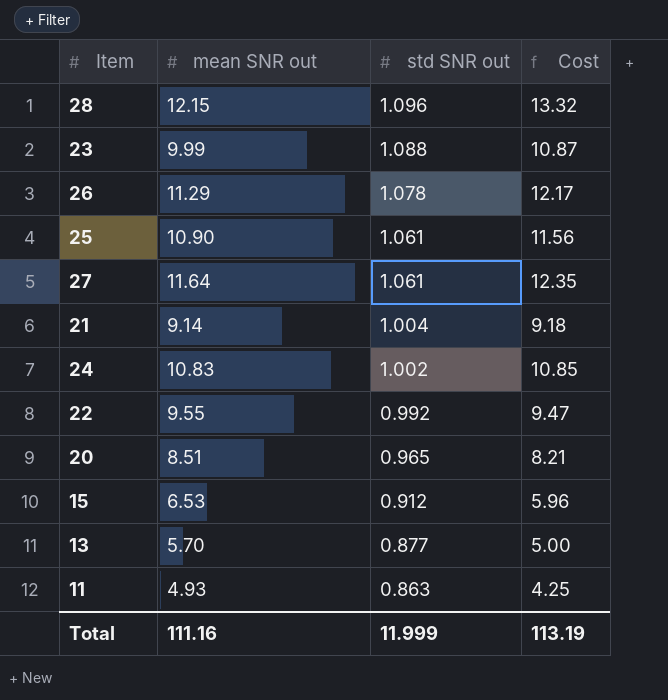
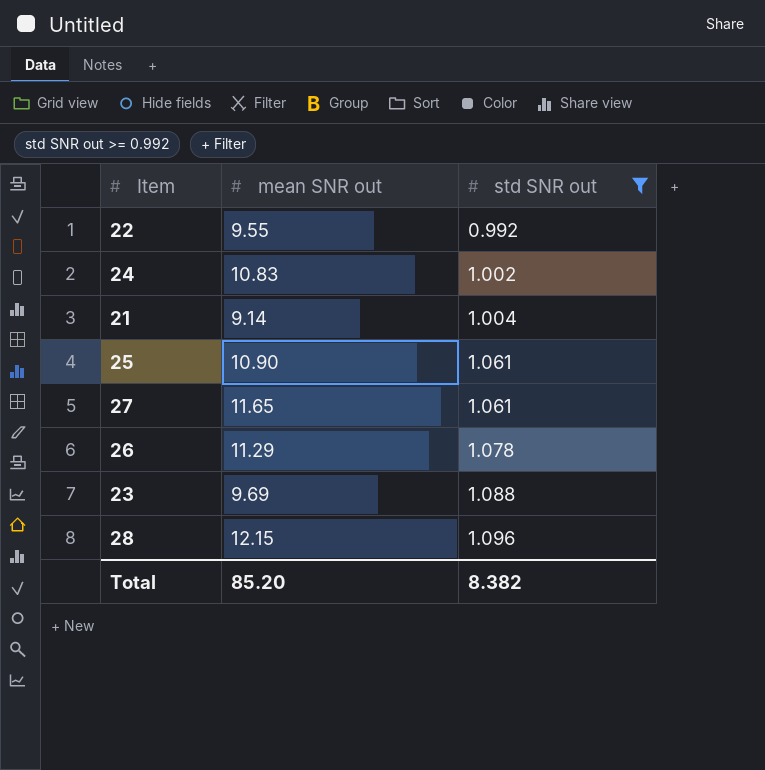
filter: none -> std SNR out >= 0.992
row order: std SNR out descending -> std SNR out ascending
column Cost | formula: [mean SNR out] * [std SNR out] -> none
27 | mean SNR out: 11.64 -> 11.65
23 | mean SNR out: 9.99 -> 9.69
Total | mean SNR out: 111.16 -> 85.20
Total | std SNR out: 11.999 -> 8.382

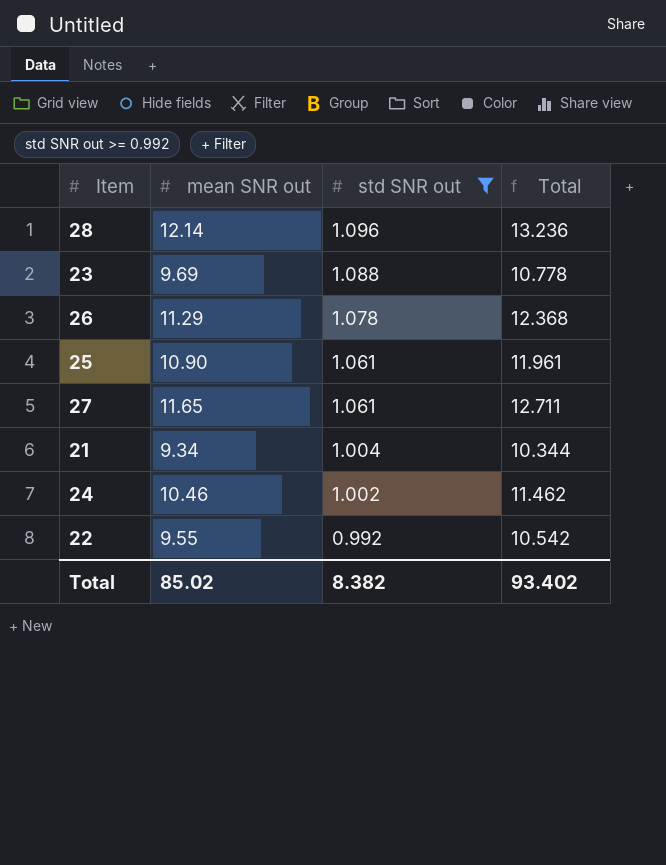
row order: std SNR out ascending -> std SNR out descending
column Total | formula: none -> [mean SNR out] + [std SNR out]
28 | mean SNR out: 12.15 -> 12.14
21 | mean SNR out: 9.14 -> 9.34
24 | mean SNR out: 10.83 -> 10.46
Total | mean SNR out: 85.20 -> 85.02

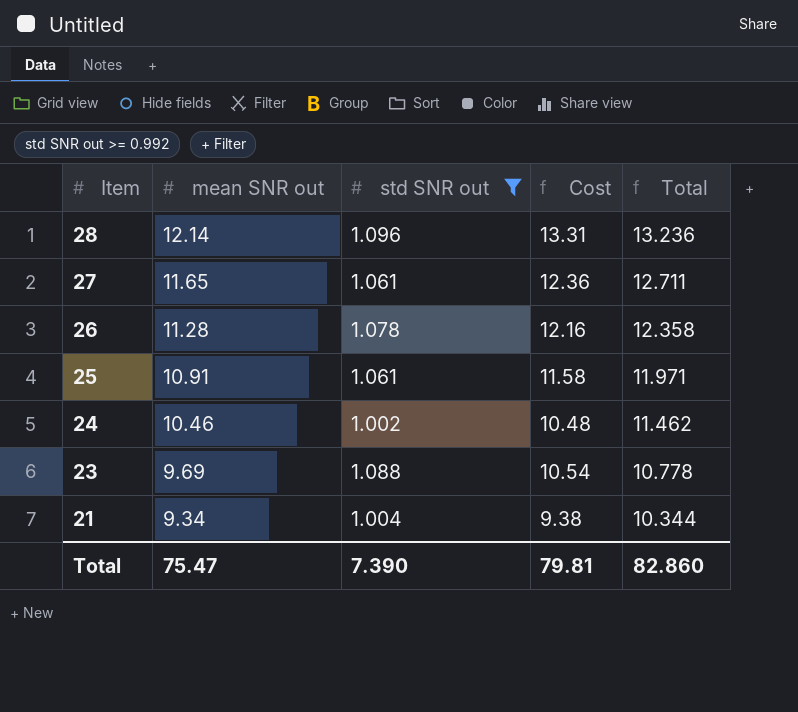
row order: std SNR out descending -> Item descending
column Cost | formula: none -> [mean SNR out] * [std SNR out]
row 22: 9.55 | 0.992 | 10.542 -> none
26 | mean SNR out: 11.29 -> 11.28
26 | Total: 12.368 -> 12.358
25 | mean SNR out: 10.90 -> 10.91
25 | Total: 11.961 -> 11.971
Total | mean SNR out: 85.02 -> 75.47
Total | std SNR out: 8.382 -> 7.390
Total | Total: 93.402 -> 82.860

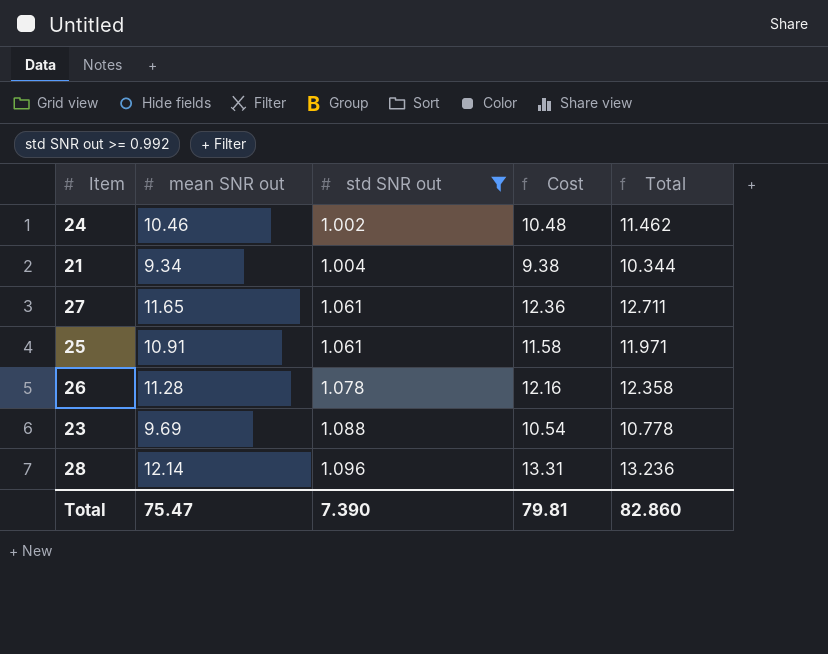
row order: Item descending -> std SNR out ascending

